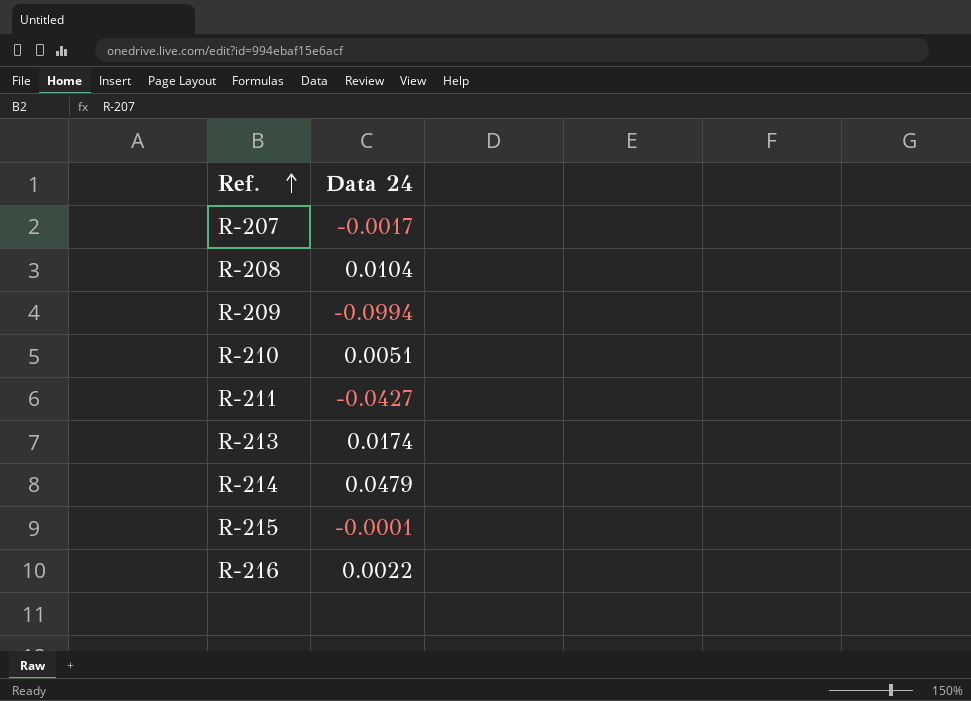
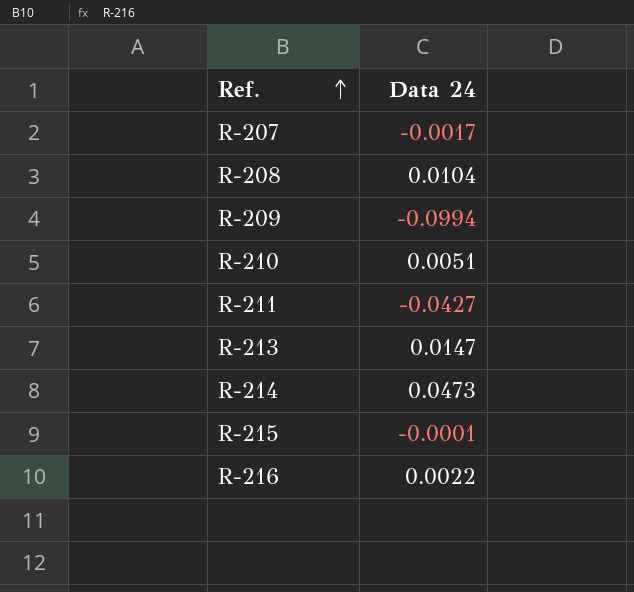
R-213 | Data 24: 0.0174 -> 0.0147
R-214 | Data 24: 0.0479 -> 0.0473

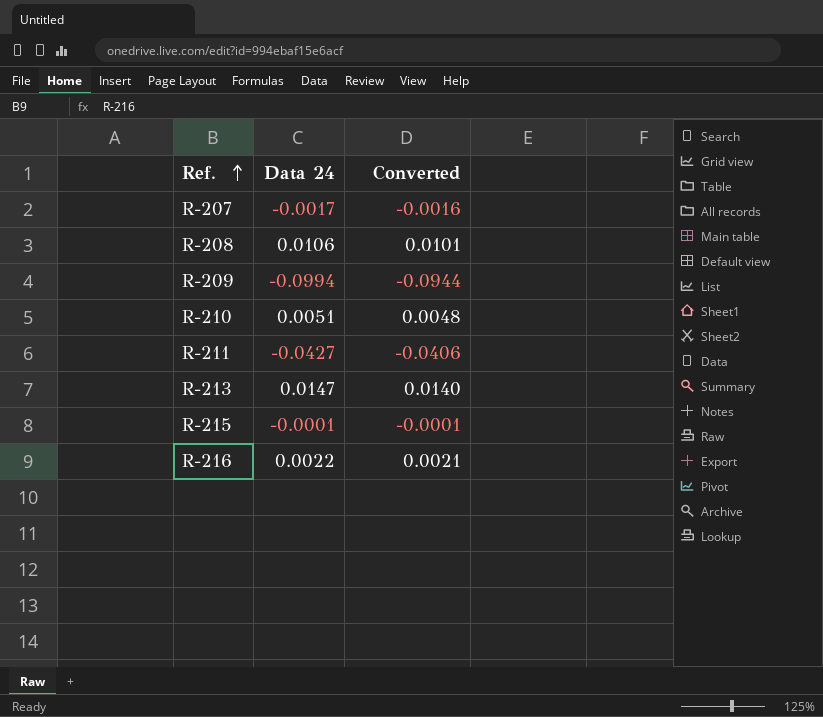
column Converted | formula: none -> [Data 24] * 0.95
row R-214: 0.0473 -> none
R-208 | Data 24: 0.0104 -> 0.0106

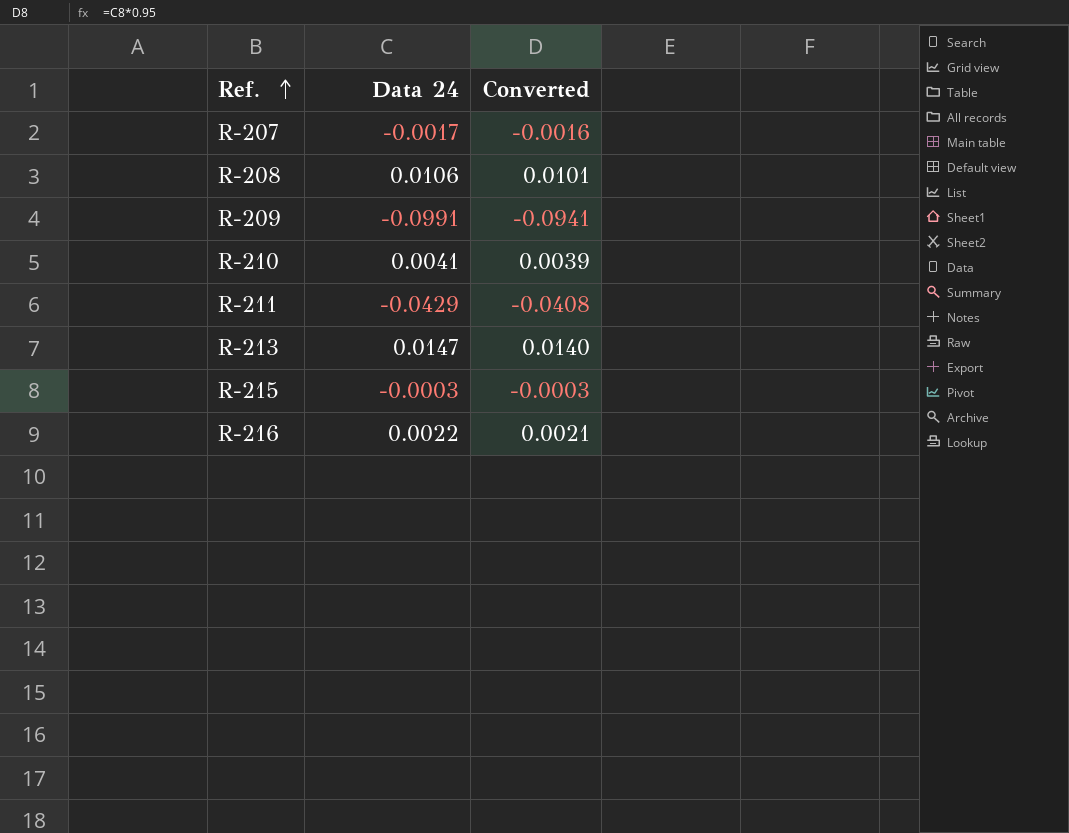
R-209 | Data 24: -0.0994 -> -0.0991
R-209 | Converted: -0.0944 -> -0.0941
R-210 | Data 24: 0.0051 -> 0.0041
R-210 | Converted: 0.0048 -> 0.0039
R-211 | Data 24: -0.0427 -> -0.0429
R-211 | Converted: -0.0406 -> -0.0408
R-215 | Data 24: -0.0001 -> -0.0003
R-215 | Converted: -0.0001 -> -0.0003

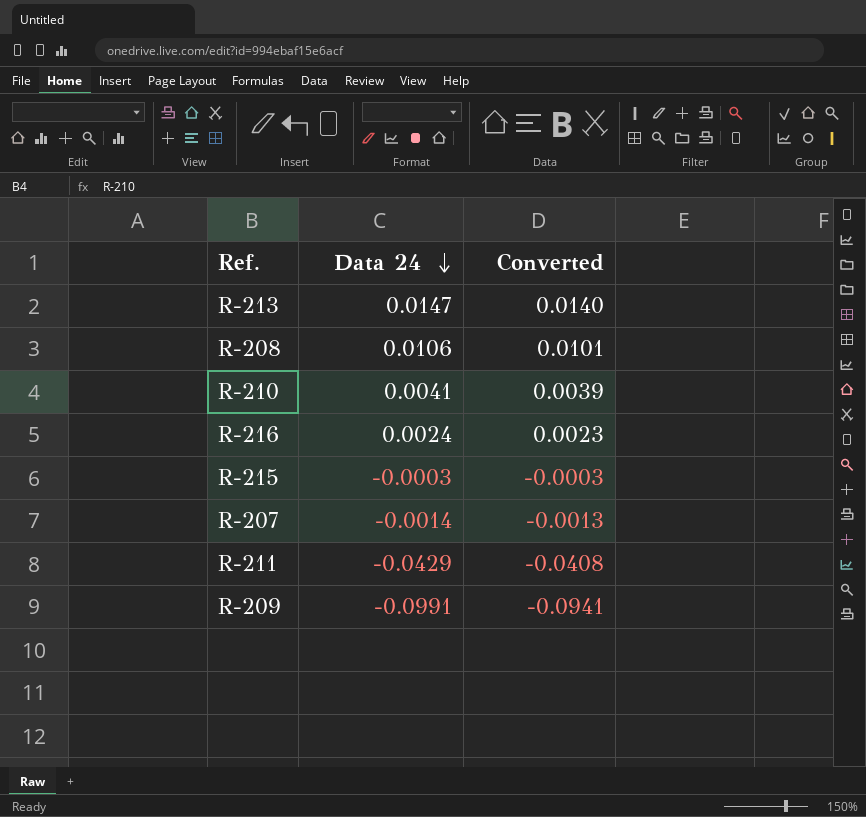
row order: Ref. ascending -> Data 24 descending
R-216 | Data 24: 0.0022 -> 0.0024
R-216 | Converted: 0.0021 -> 0.0023
R-207 | Data 24: -0.0017 -> -0.0014
R-207 | Converted: -0.0016 -> -0.0013

